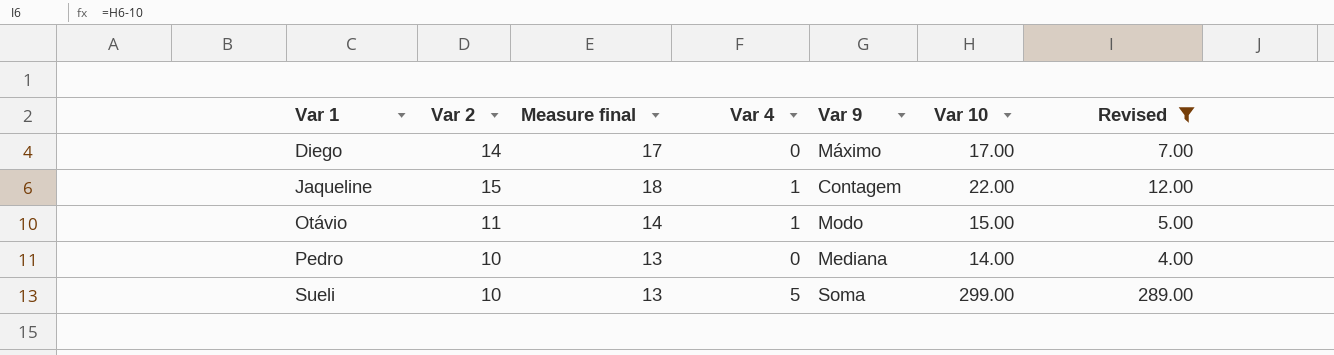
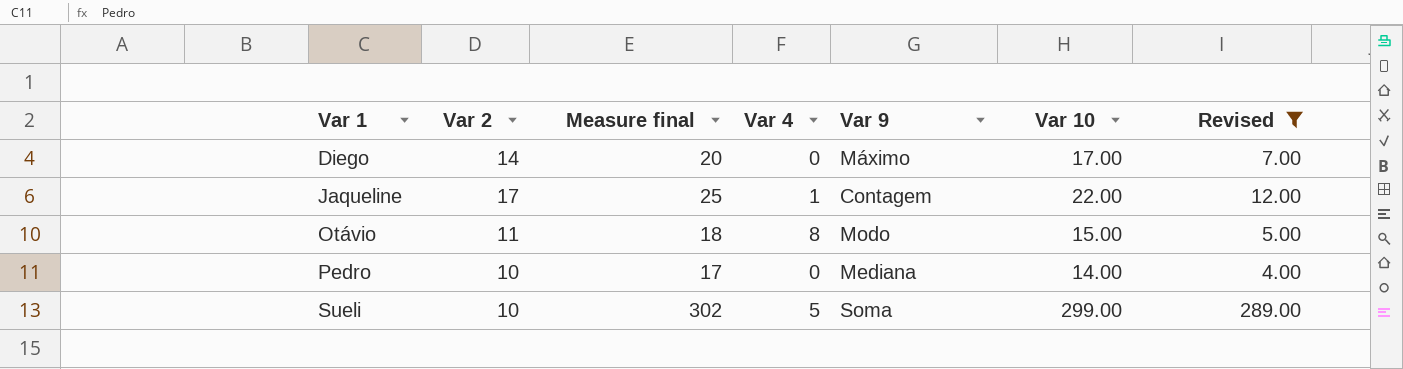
column Measure final | formula: [Var 2] + 3 -> [Var 10] + 3
Jaqueline | Var 2: 15 -> 17
Otávio | Var 4: 1 -> 8

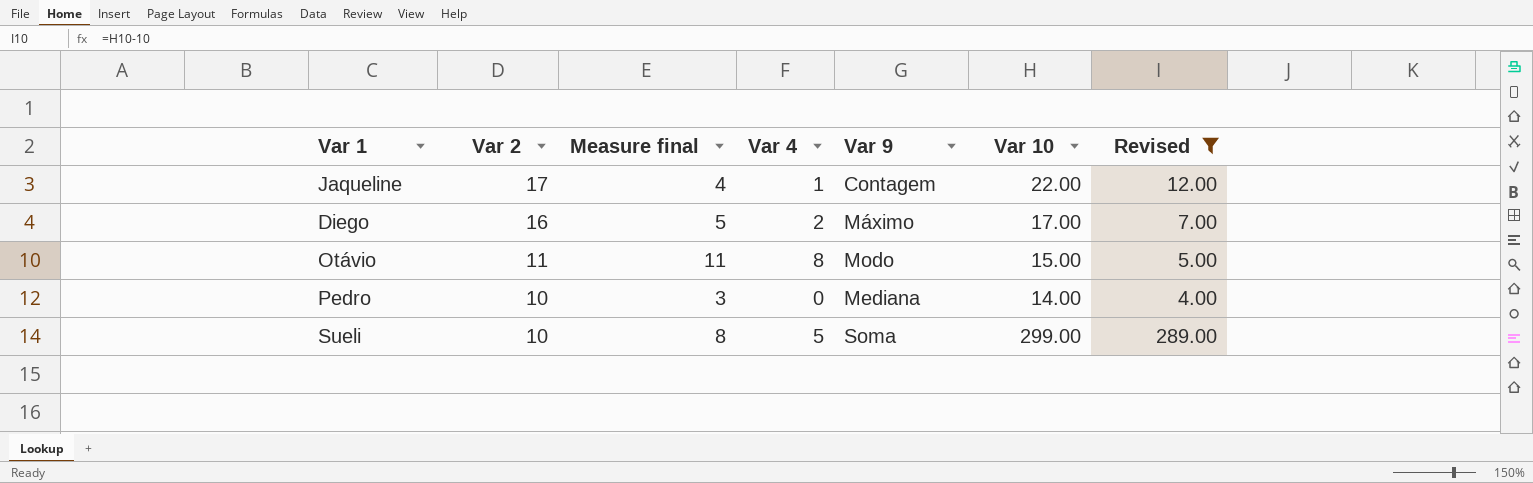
row order: Var 1 ascending -> Var 2 descending
column Measure final | formula: [Var 10] + 3 -> [Var 4] + 3
Diego | Var 2: 14 -> 16
Diego | Var 4: 0 -> 2

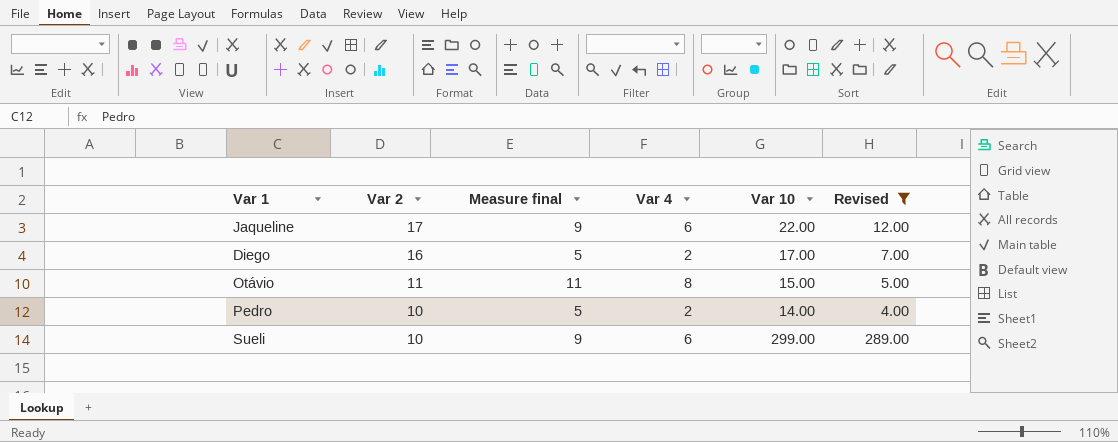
column Var 9 | position: 5 -> none
Jaqueline | Measure final: 4 -> 9
Jaqueline | Var 4: 1 -> 6
Pedro | Measure final: 3 -> 5
Pedro | Var 4: 0 -> 2
Sueli | Measure final: 8 -> 9
Sueli | Var 4: 5 -> 6

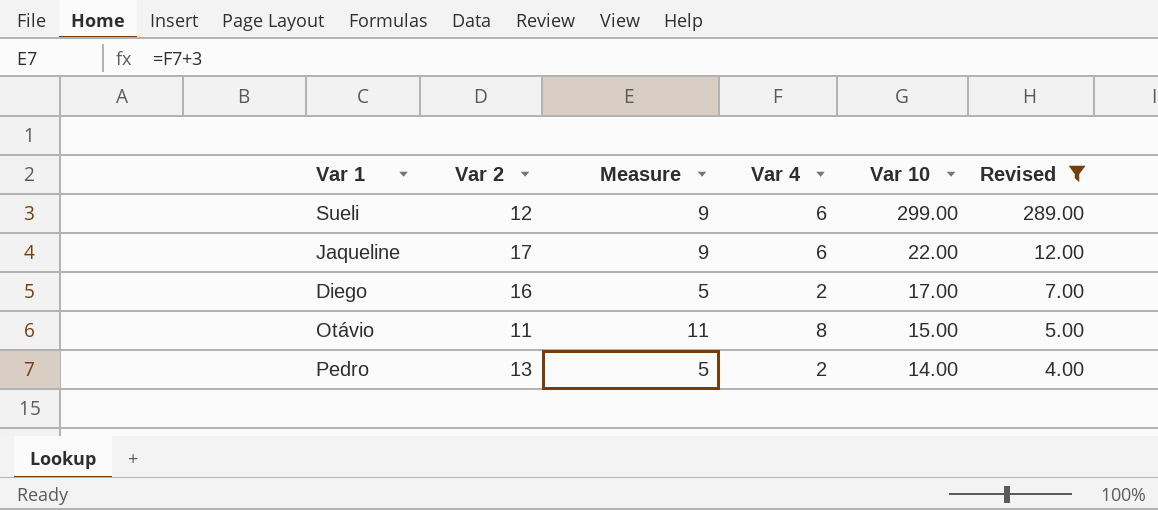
row order: Var 2 descending -> Var 10 descending
column name: Measure final -> Measure
Sueli | Var 2: 10 -> 12
Pedro | Var 2: 10 -> 13

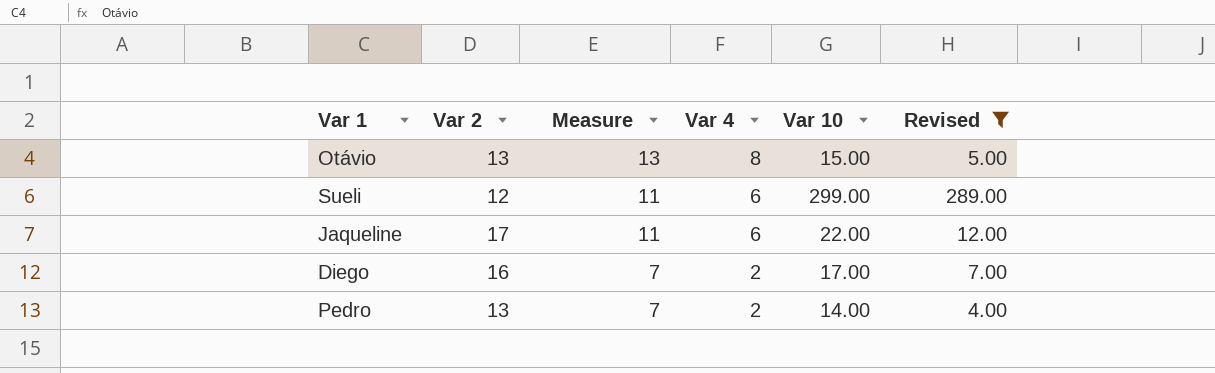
row order: Var 10 descending -> Measure descending
column Measure | formula: [Var 4] + 3 -> [Var 4] + 5
Otávio | Var 2: 11 -> 13

